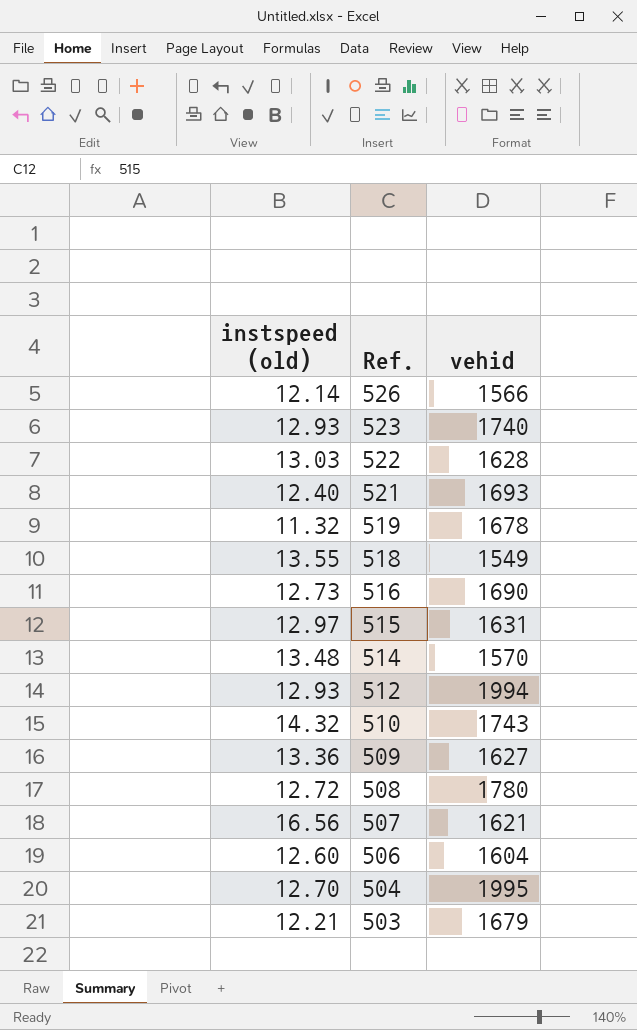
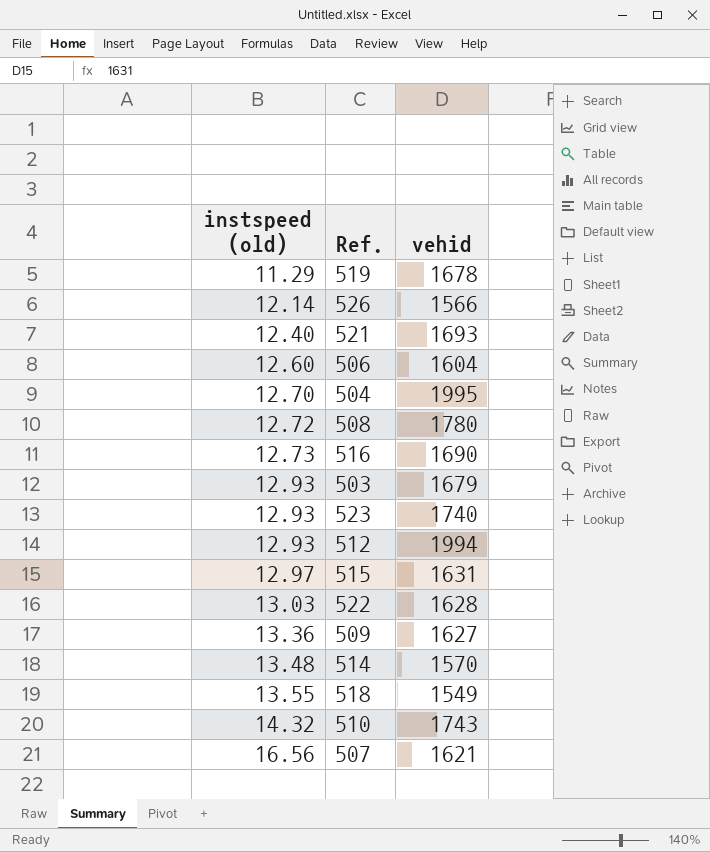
row order: Ref. descending -> instspeed (old) ascending
519 | instspeed (old): 11.32 -> 11.29
503 | instspeed (old): 12.21 -> 12.93

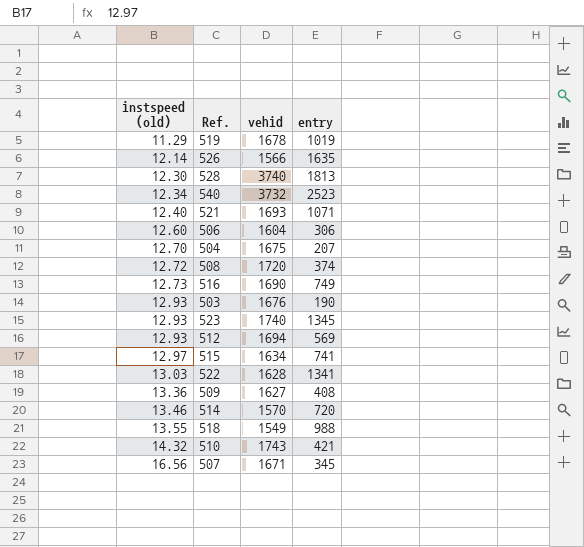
column entry | position: none -> 4
row 528: none -> 12.30 | 3740 | 1813
row 540: none -> 12.34 | 3732 | 2523
504 | vehid: 1995 -> 1675
508 | vehid: 1780 -> 1720
503 | vehid: 1679 -> 1676
512 | vehid: 1994 -> 1694
515 | vehid: 1631 -> 1634
514 | instspeed (old): 13.48 -> 13.46
507 | vehid: 1621 -> 1671

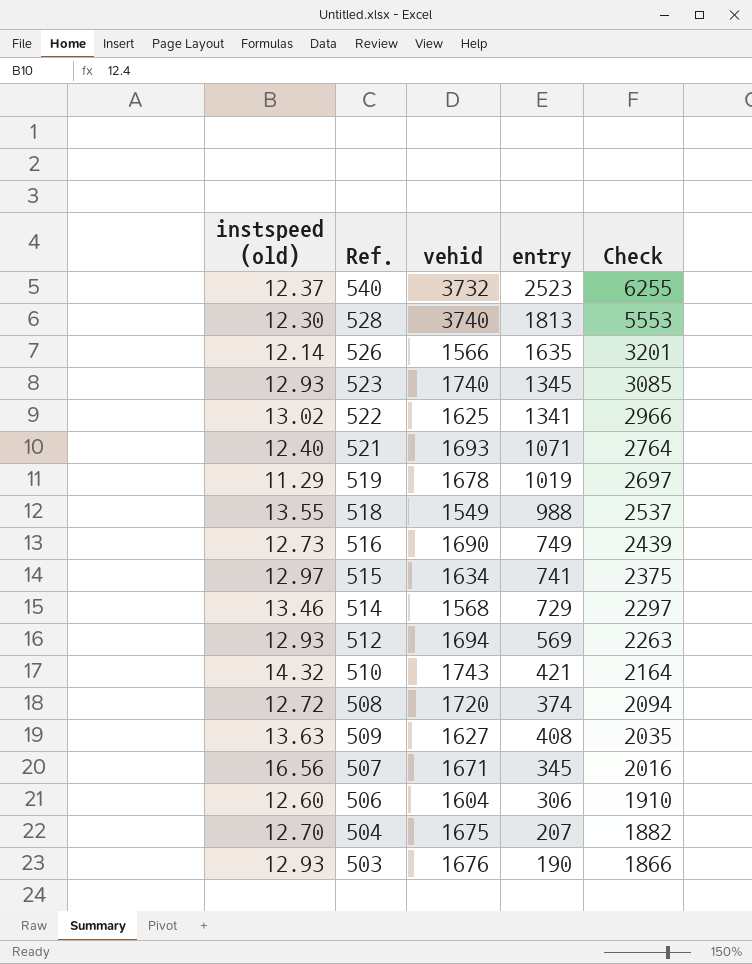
row order: instspeed (old) ascending -> Check descending
column Check | formula: none -> [vehid] + [entry]
540 | instspeed (old): 12.34 -> 12.37
522 | instspeed (old): 13.03 -> 13.02
522 | vehid: 1628 -> 1625
514 | vehid: 1570 -> 1568
514 | entry: 720 -> 729
509 | instspeed (old): 13.36 -> 13.63

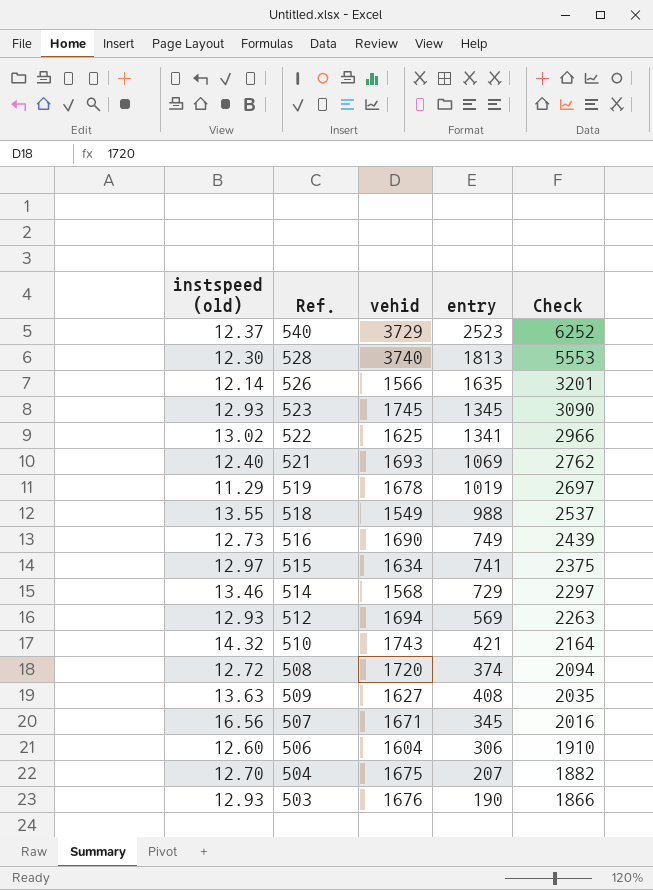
540 | vehid: 3732 -> 3729
540 | Check: 6255 -> 6252
523 | vehid: 1740 -> 1745
523 | Check: 3085 -> 3090
521 | entry: 1071 -> 1069
521 | Check: 2764 -> 2762

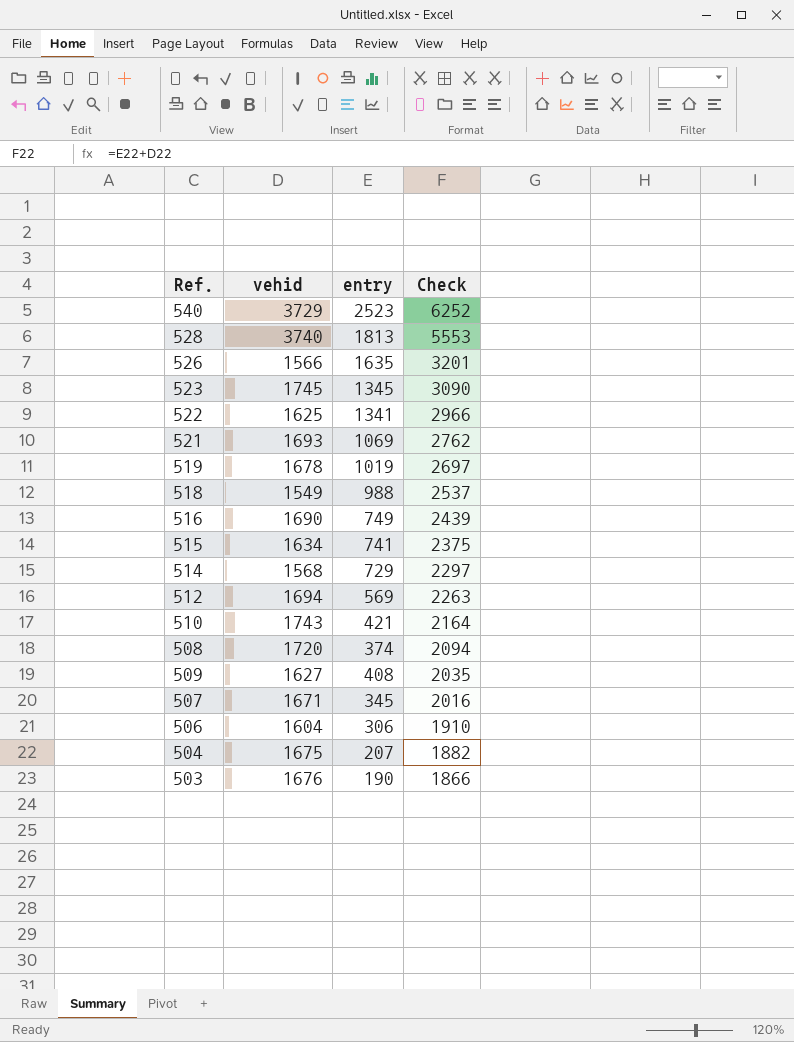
column instspeed (old) | position: 1 -> none

